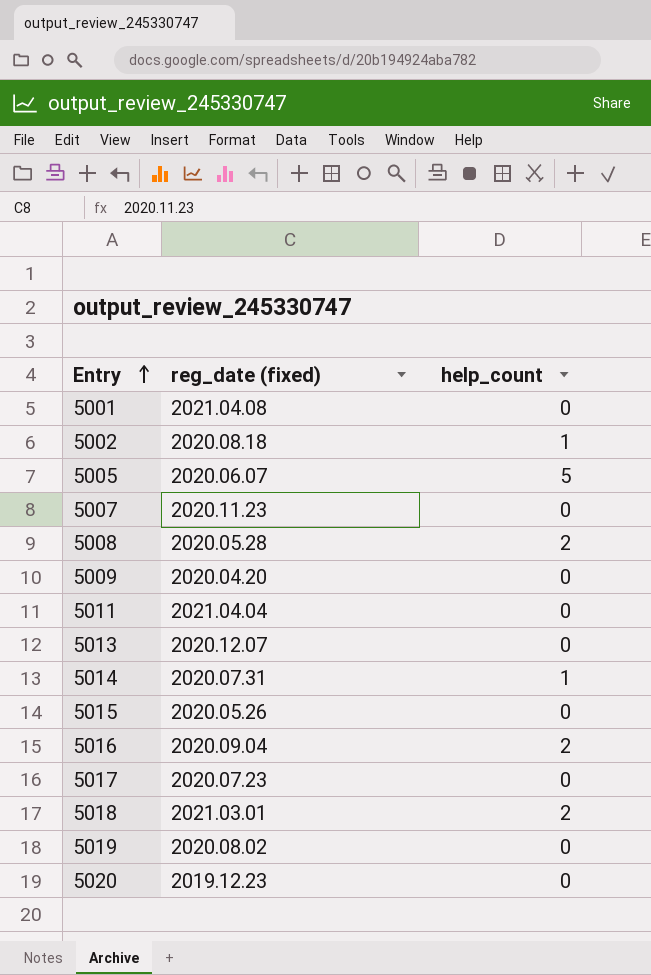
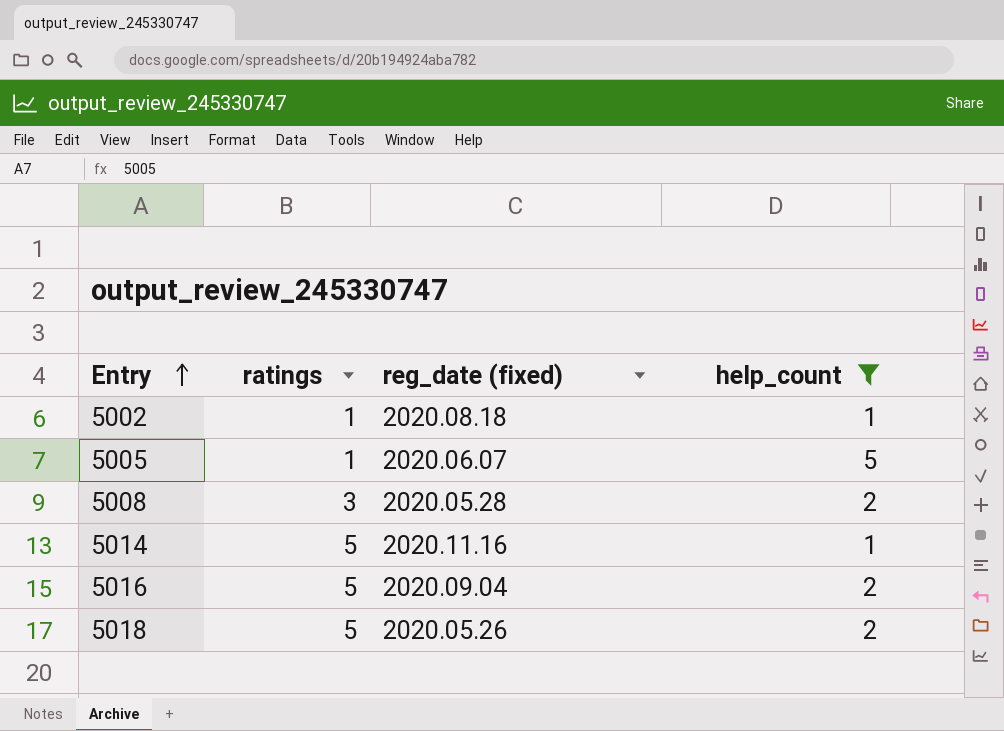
filter: none -> help_count != 0
column ratings | position: none -> 2
5014 | reg_date (fixed): 2020.07.31 -> 2020.11.16
5018 | reg_date (fixed): 2021.03.01 -> 2020.05.26

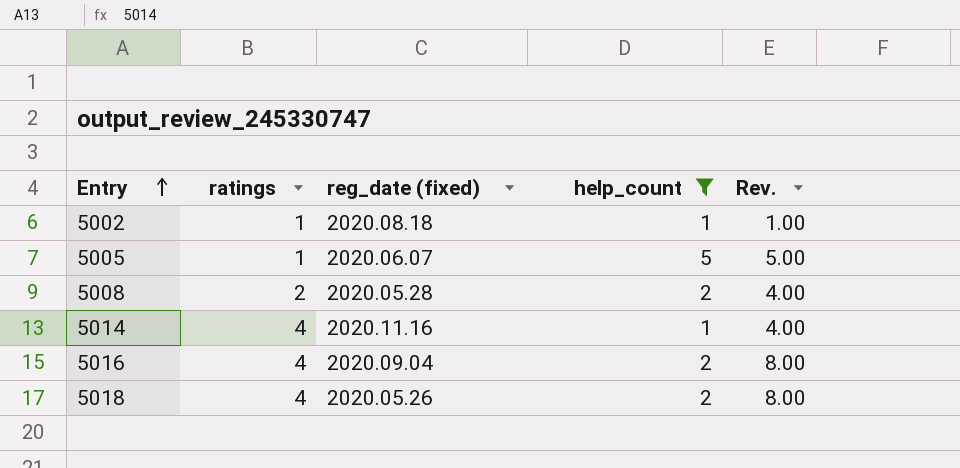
column Rev. | formula: none -> [ratings] * [help_count]
5008 | ratings: 3 -> 2
5014 | ratings: 5 -> 4
5016 | ratings: 5 -> 4
5018 | ratings: 5 -> 4

